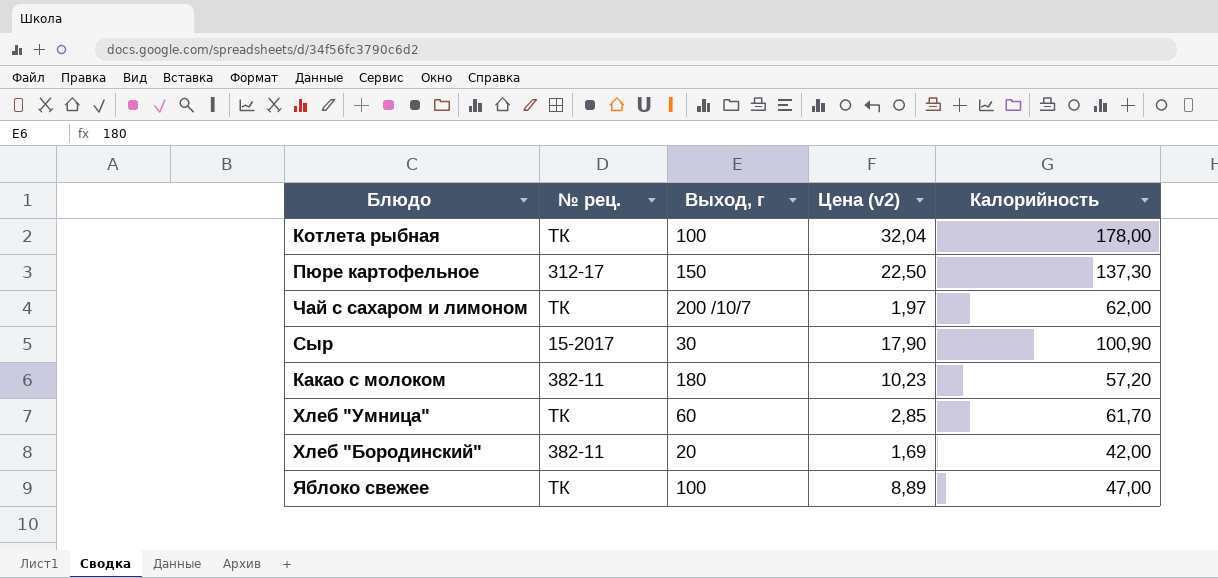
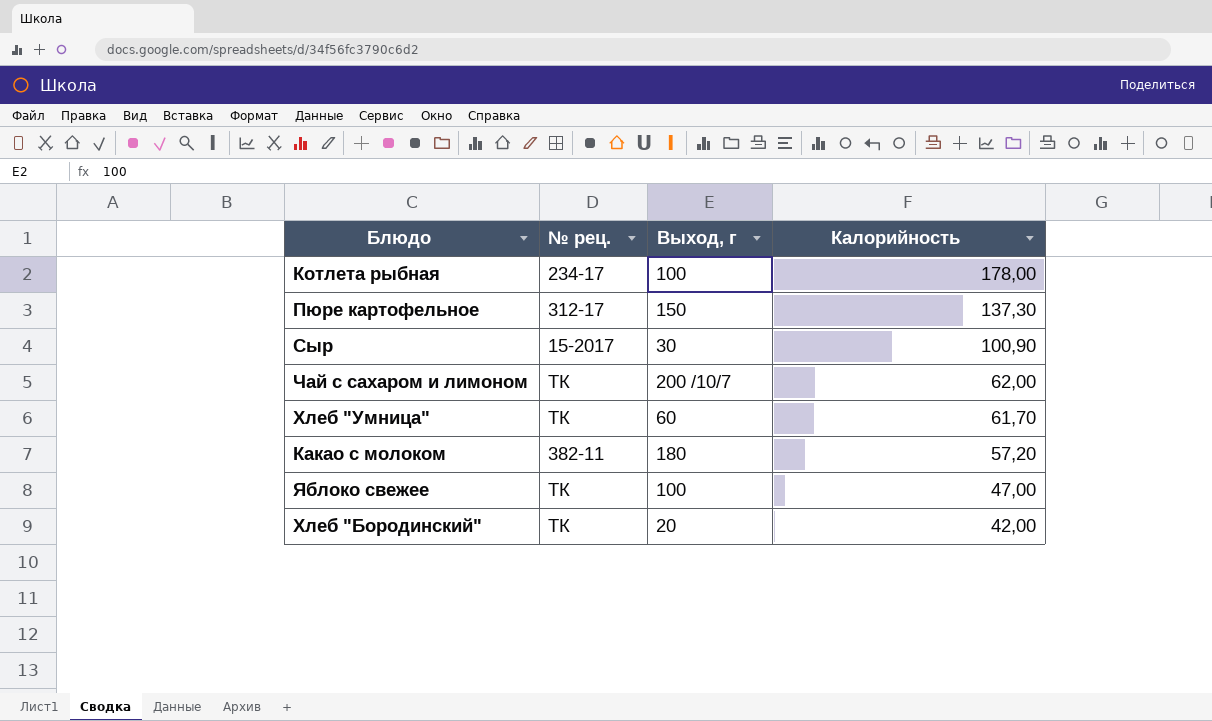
row order: none -> Калорийность descending
column Цена (v2) | position: 4 -> none
Котлета рыбная | № рец.: ТК -> 234-17
Хлеб "Бородинский" | № рец.: 382-11 -> ТК

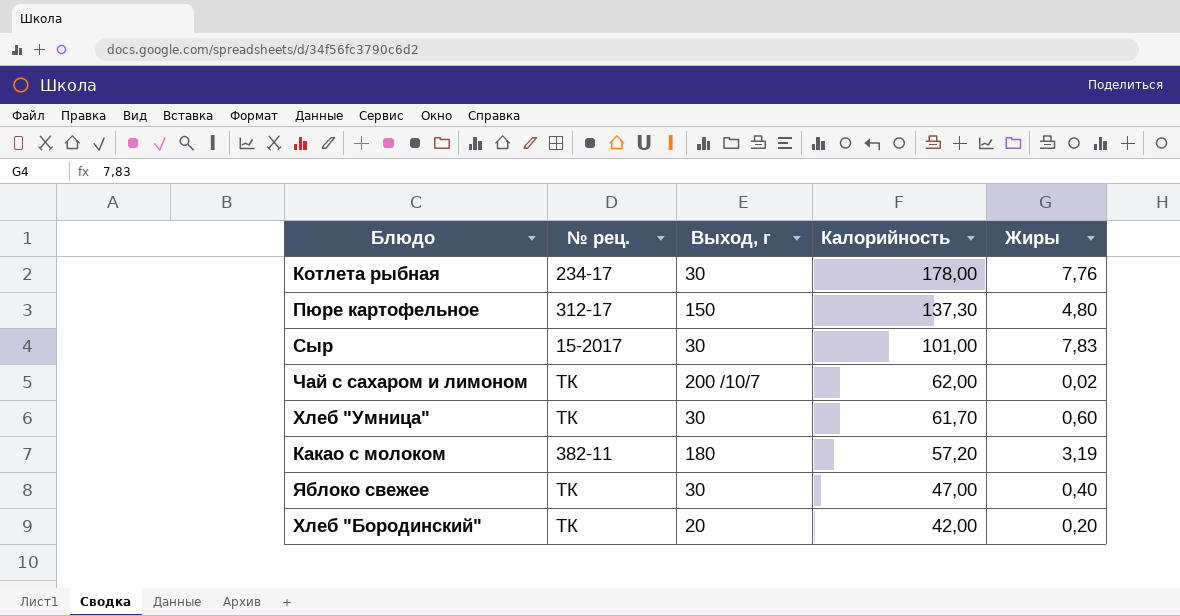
column Жиры | position: none -> 5
Котлета рыбная | Выход, г: 100 -> 30
Сыр | Калорийность: 100,90 -> 101,00
Хлеб "Умница" | Выход, г: 60 -> 30
Яблоко свежее | Выход, г: 100 -> 30

